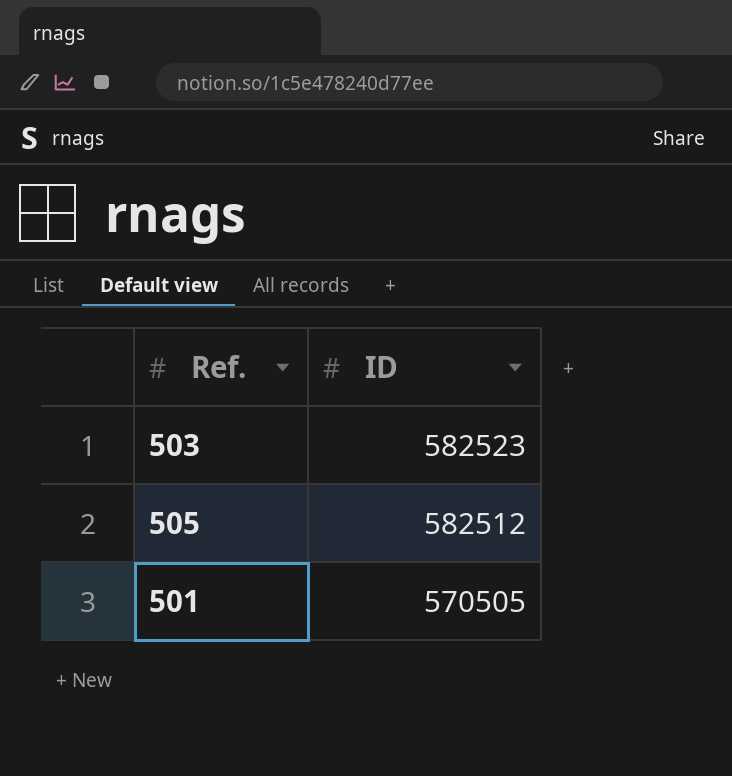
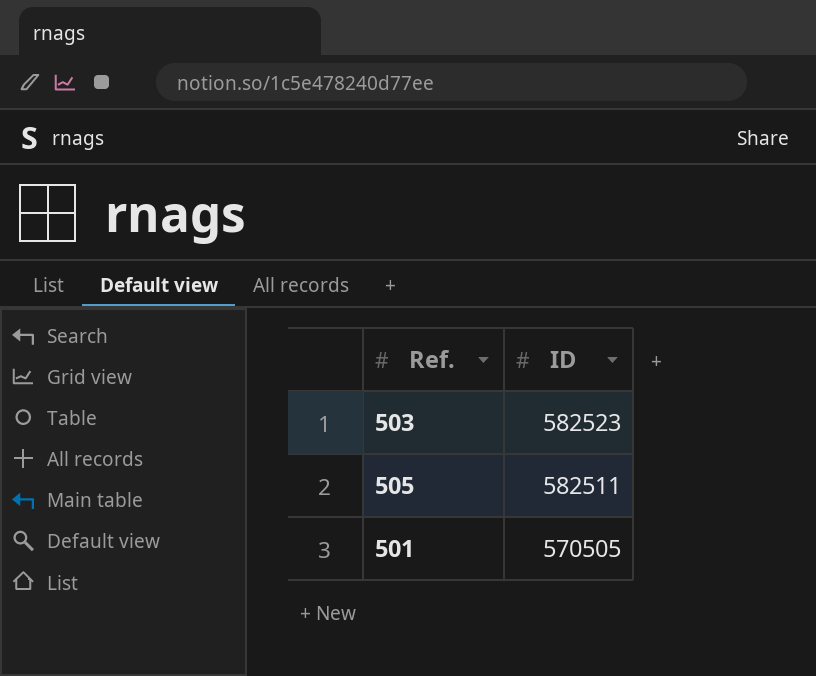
505 | ID: 582512 -> 582511

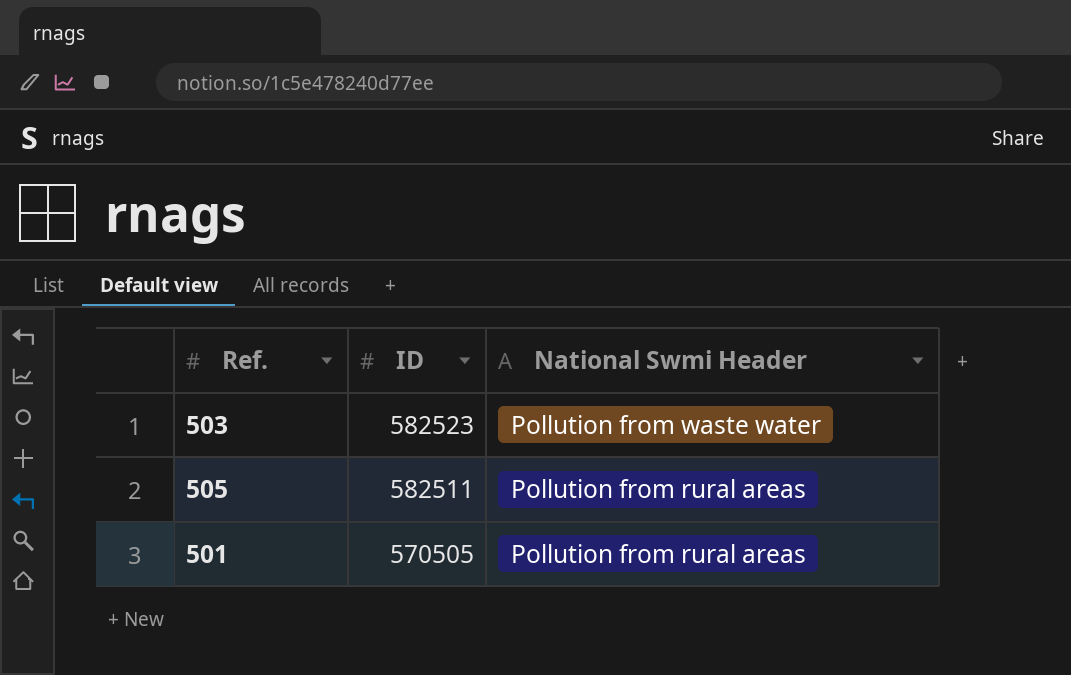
column National Swmi Header | position: none -> 3

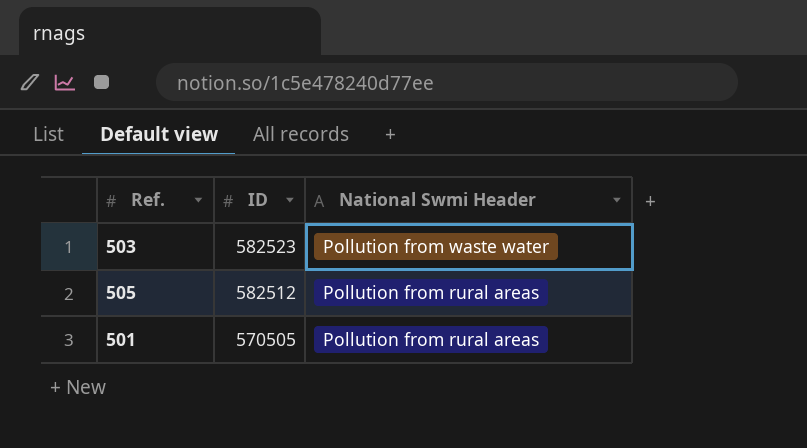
505 | ID: 582511 -> 582512

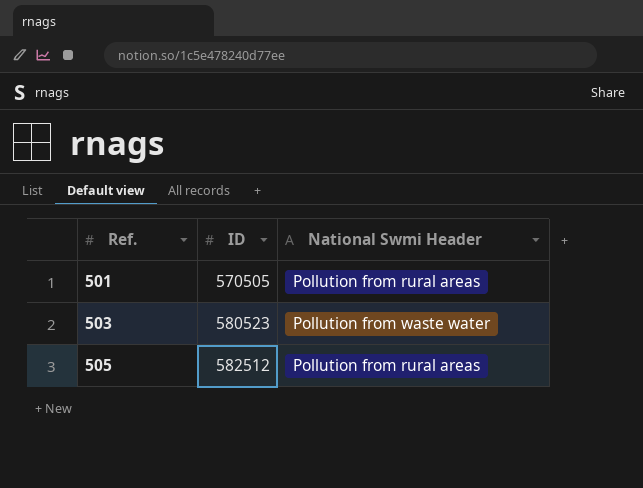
row order: ID descending -> Ref. ascending
503 | ID: 582523 -> 580523

